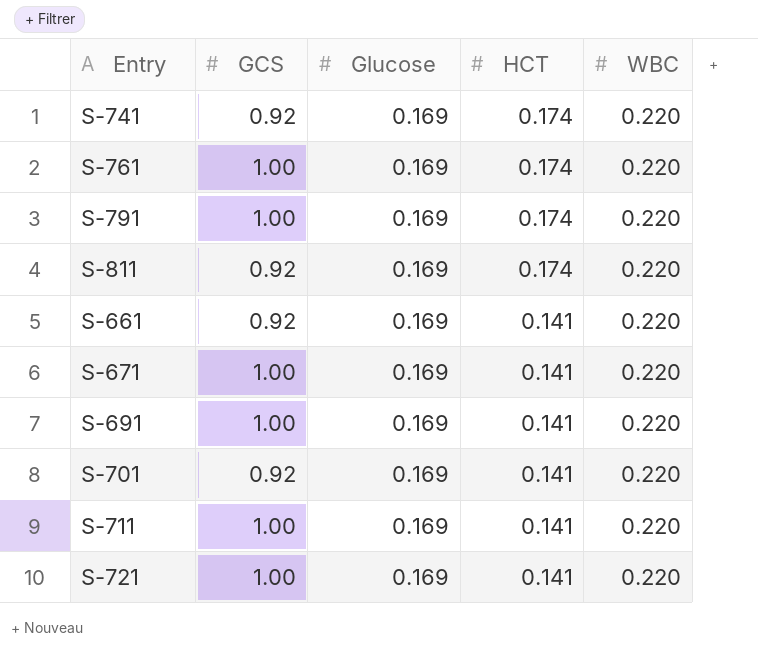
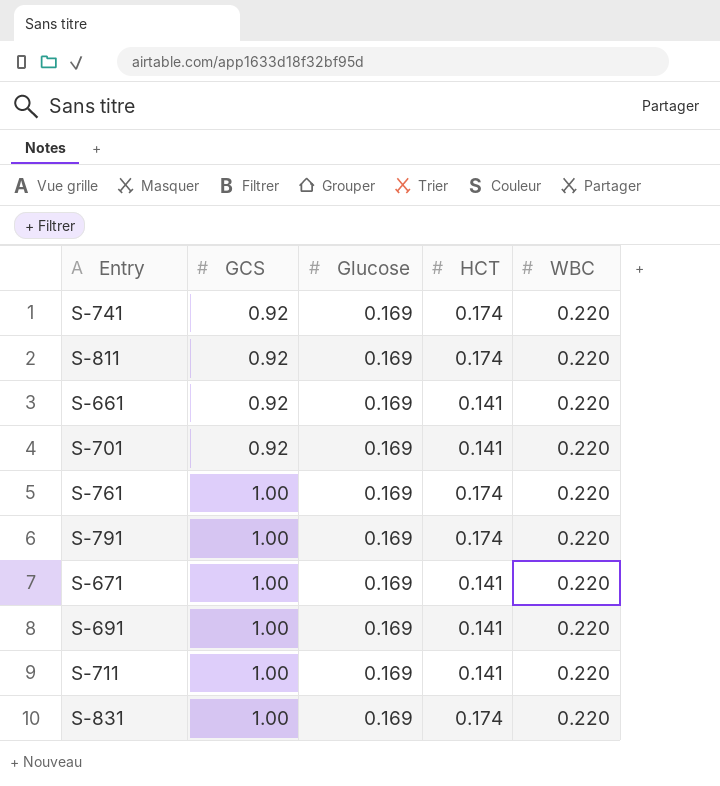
row order: HCT descending -> GCS ascending
row S-721: 1.00 | 0.169 | 0.141 | 0.220 -> none
row S-831: none -> 1.00 | 0.169 | 0.174 | 0.220

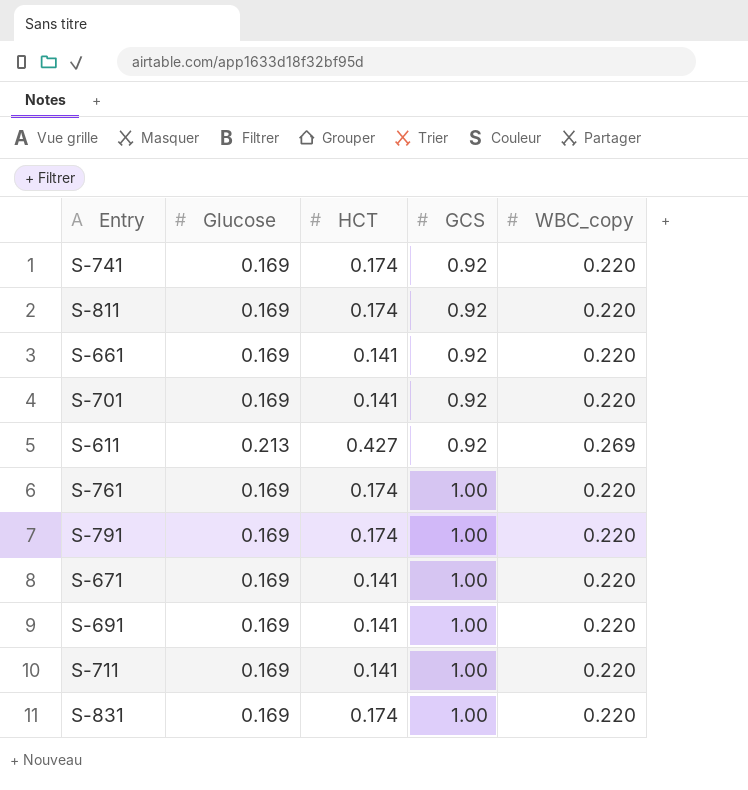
column GCS | position: 2 -> 4
column name: WBC -> WBC_copy
row S-611: none -> 0.213 | 0.427 | 0.92 | 0.269

